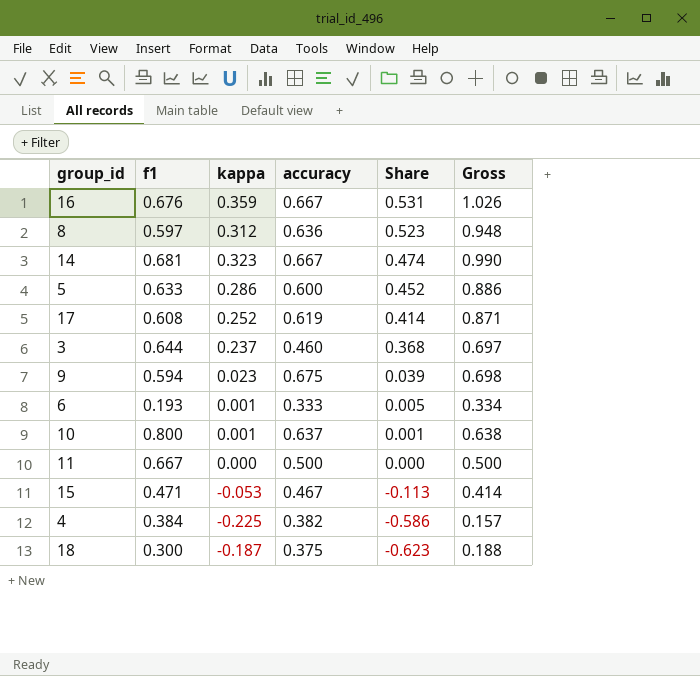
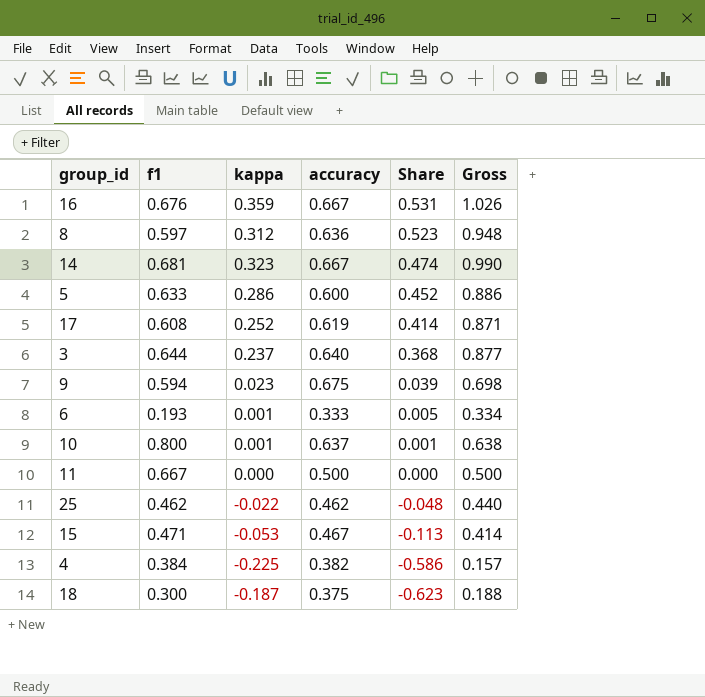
3 | accuracy: 0.460 -> 0.640
3 | Gross: 0.697 -> 0.877
row 25: none -> 0.462 | -0.022 | 0.462 | -0.048 | 0.440

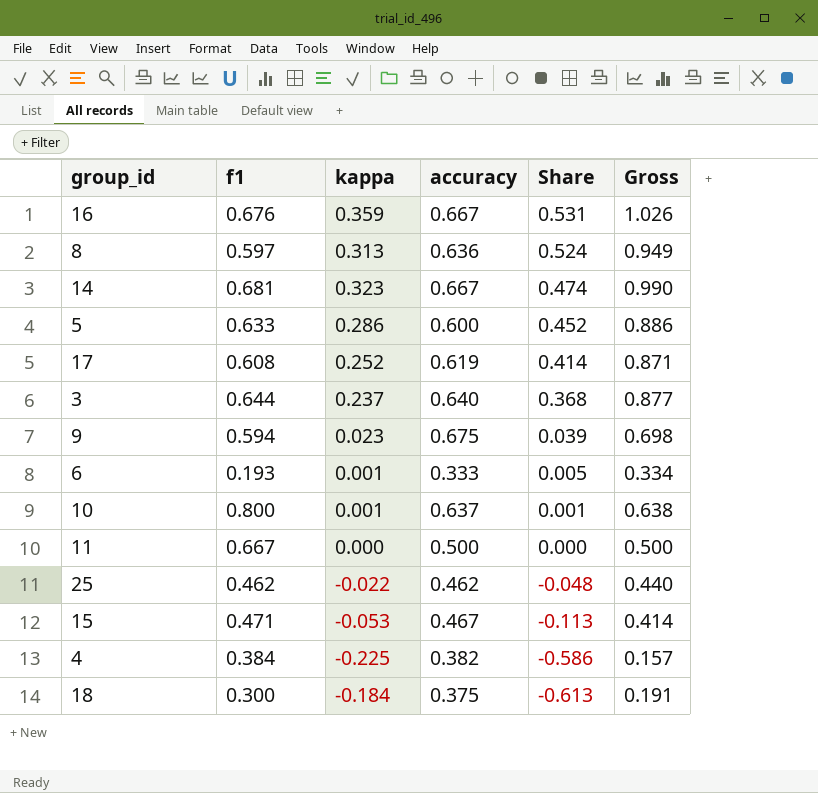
8 | kappa: 0.312 -> 0.313
8 | Share: 0.523 -> 0.524
8 | Gross: 0.948 -> 0.949
18 | kappa: -0.187 -> -0.184
18 | Share: -0.623 -> -0.613
18 | Gross: 0.188 -> 0.191

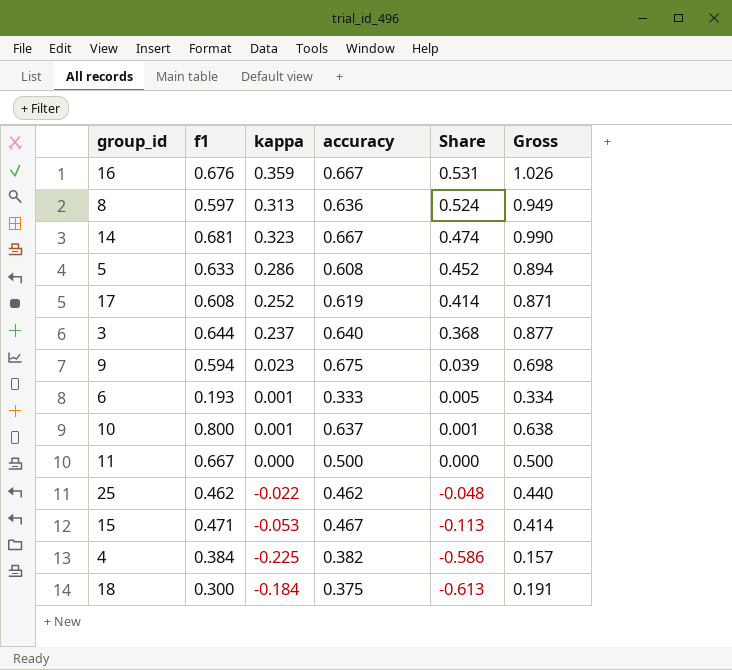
5 | accuracy: 0.600 -> 0.608
5 | Gross: 0.886 -> 0.894

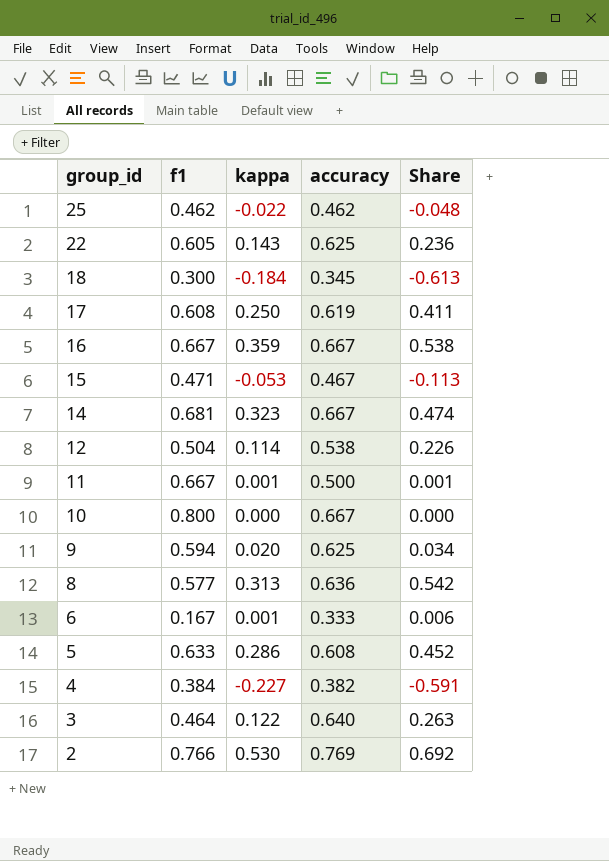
row order: Share descending -> group_id descending
column Gross | formula: [kappa] + [accuracy] -> none
row 22: none -> 0.605 | 0.143 | 0.625 | 0.236
18 | accuracy: 0.375 -> 0.345
17 | kappa: 0.252 -> 0.250
17 | Share: 0.414 -> 0.411
16 | f1: 0.676 -> 0.667
16 | Share: 0.531 -> 0.538
row 12: none -> 0.504 | 0.114 | 0.538 | 0.226
11 | kappa: 0.000 -> 0.001
11 | Share: 0.000 -> 0.001
10 | kappa: 0.001 -> 0.000
10 | accuracy: 0.637 -> 0.667
10 | Share: 0.001 -> 0.000
9 | kappa: 0.023 -> 0.020
9 | accuracy: 0.675 -> 0.625
9 | Share: 0.039 -> 0.034
8 | f1: 0.597 -> 0.577
8 | Share: 0.524 -> 0.542
6 | f1: 0.193 -> 0.167
6 | Share: 0.005 -> 0.006
4 | kappa: -0.225 -> -0.227
4 | Share: -0.586 -> -0.591
3 | f1: 0.644 -> 0.464
3 | kappa: 0.237 -> 0.122
3 | Share: 0.368 -> 0.263
row 2: none -> 0.766 | 0.530 | 0.769 | 0.692

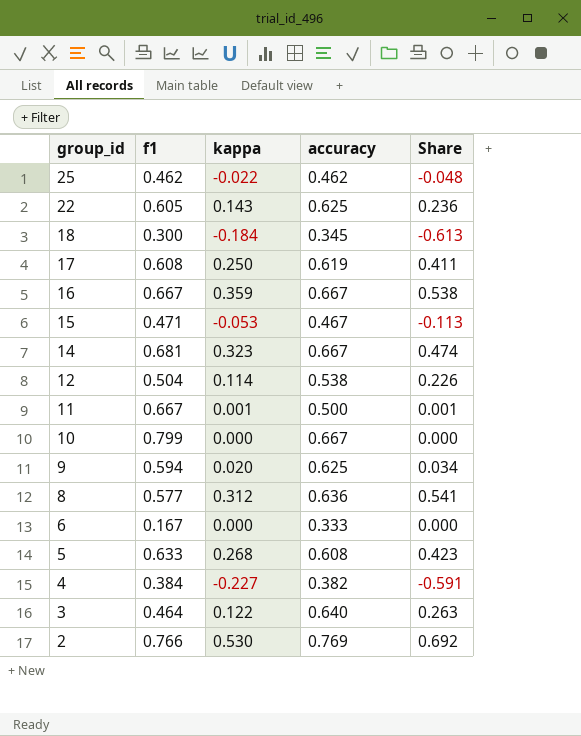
10 | f1: 0.800 -> 0.799
8 | kappa: 0.313 -> 0.312
8 | Share: 0.542 -> 0.541
6 | kappa: 0.001 -> 0.000
6 | Share: 0.006 -> 0.000
5 | kappa: 0.286 -> 0.268
5 | Share: 0.452 -> 0.423

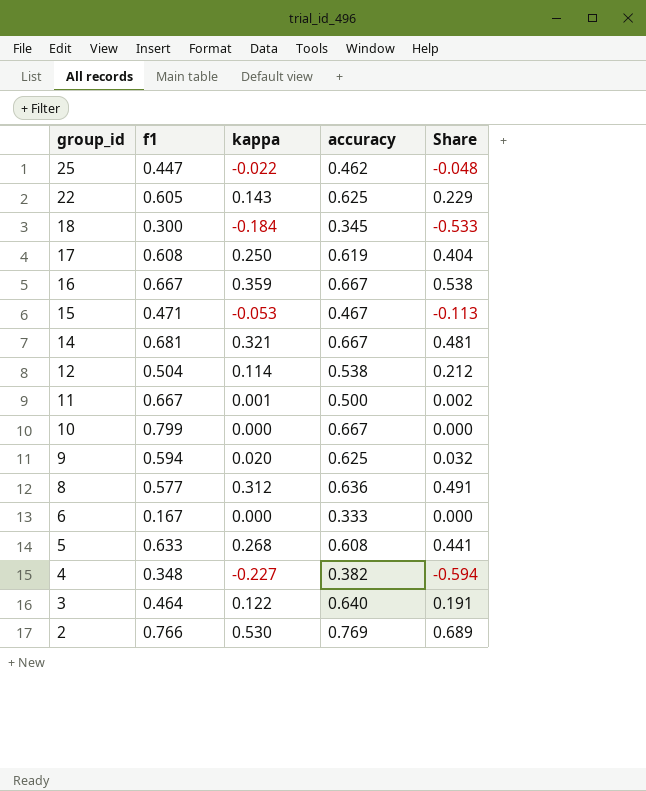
column Share | formula: [kappa] / [f1] -> [kappa] / [accuracy]
25 | f1: 0.462 -> 0.447
14 | kappa: 0.323 -> 0.321
4 | f1: 0.384 -> 0.348

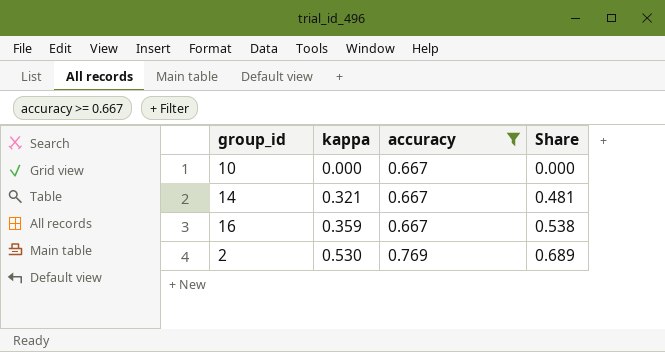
filter: none -> accuracy >= 0.667
row order: group_id descending -> kappa ascending
column f1 | position: 2 -> none

